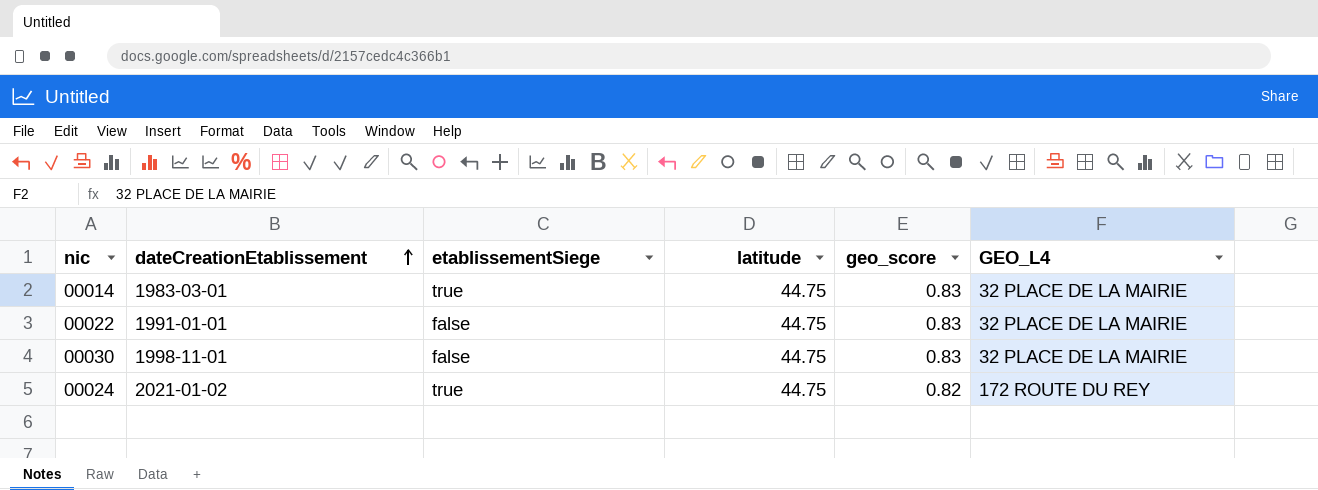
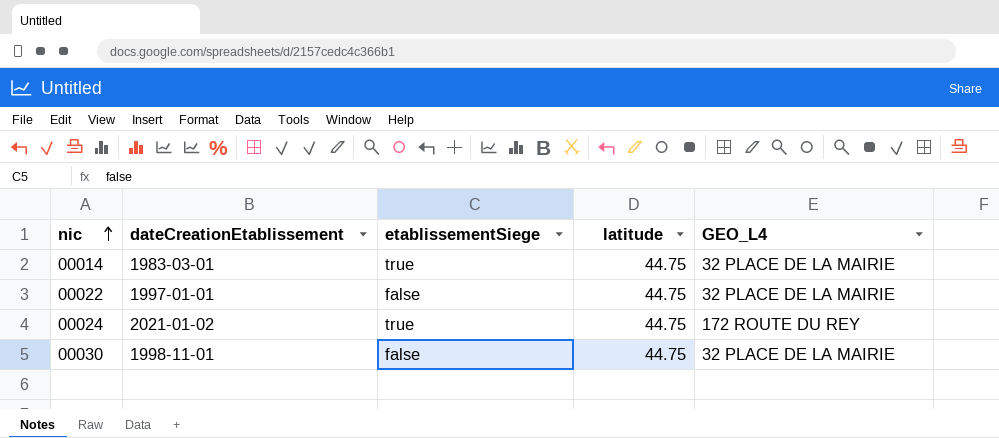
row order: dateCreationEtablissement ascending -> nic ascending
column geo_score | position: 5 -> none
00022 | dateCreationEtablissement: 1991-01-01 -> 1997-01-01

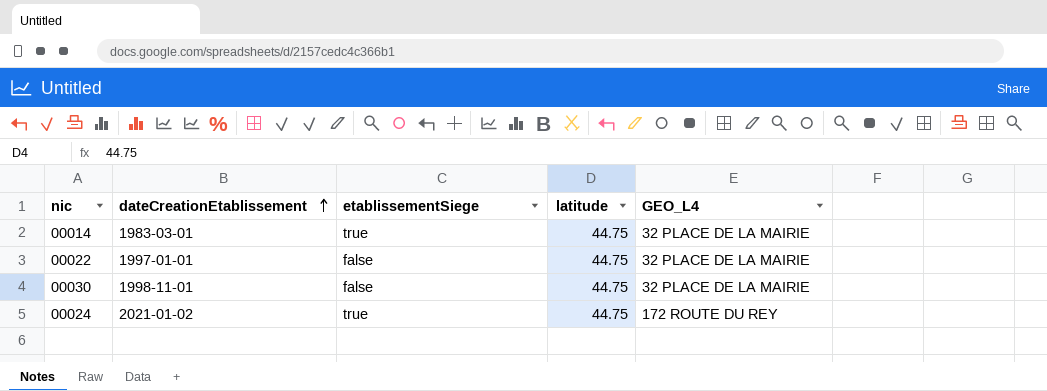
row order: nic ascending -> dateCreationEtablissement ascending

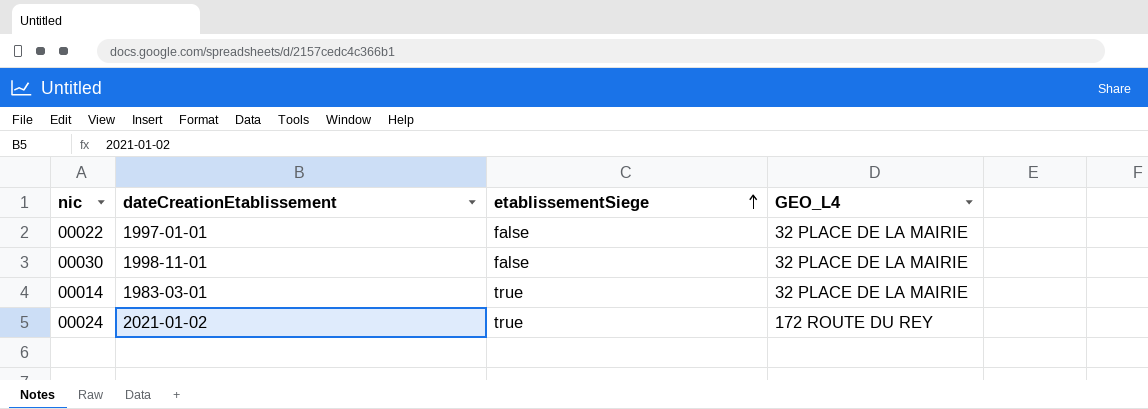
row order: dateCreationEtablissement ascending -> etablissementSiege ascending
column latitude | position: 4 -> none

